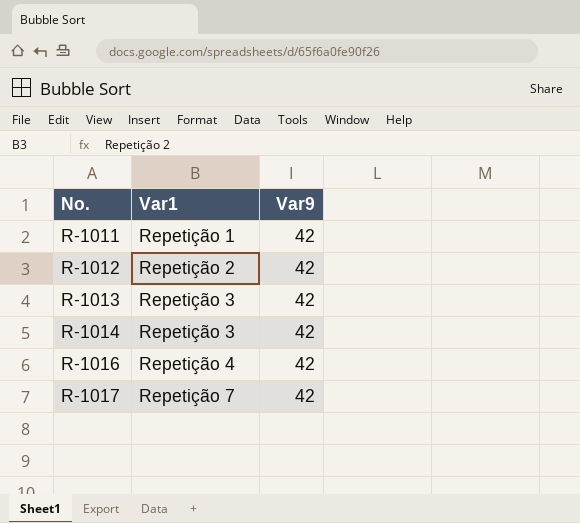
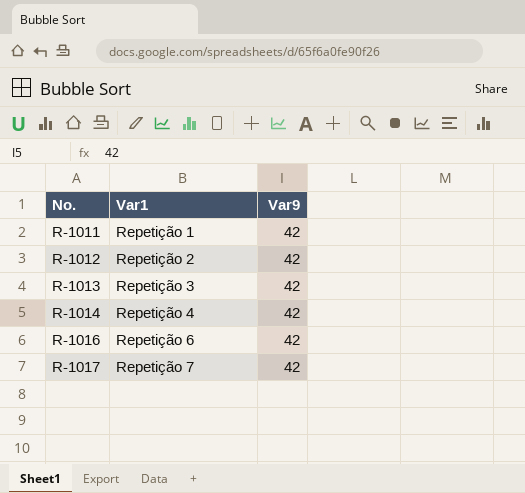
R-1014 | Var1: Repetição 3 -> Repetição 4
R-1016 | Var1: Repetição 4 -> Repetição 6

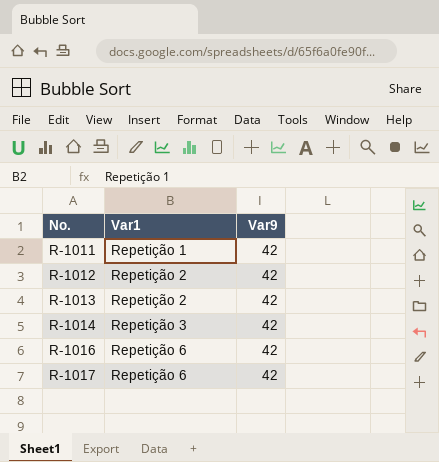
R-1013 | Var1: Repetição 3 -> Repetição 2
R-1014 | Var1: Repetição 4 -> Repetição 3
R-1017 | Var1: Repetição 7 -> Repetição 6

